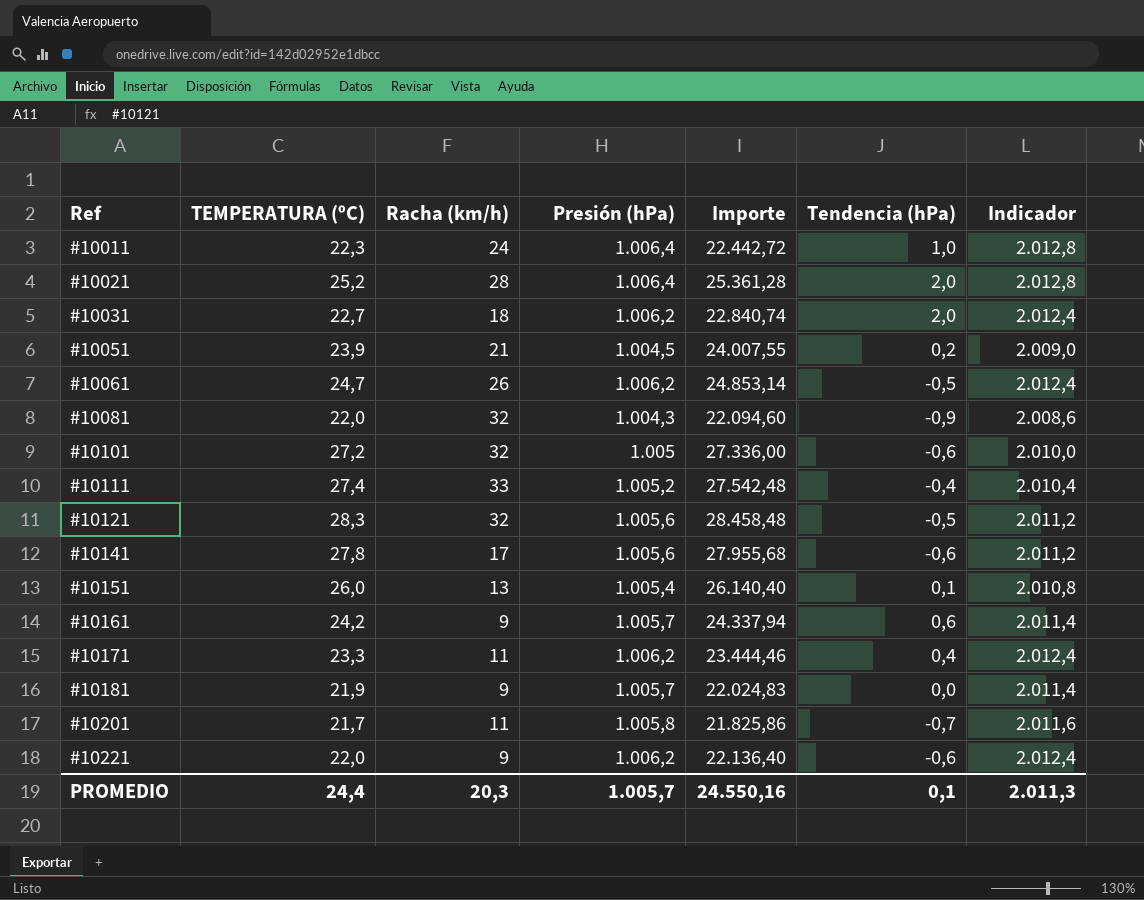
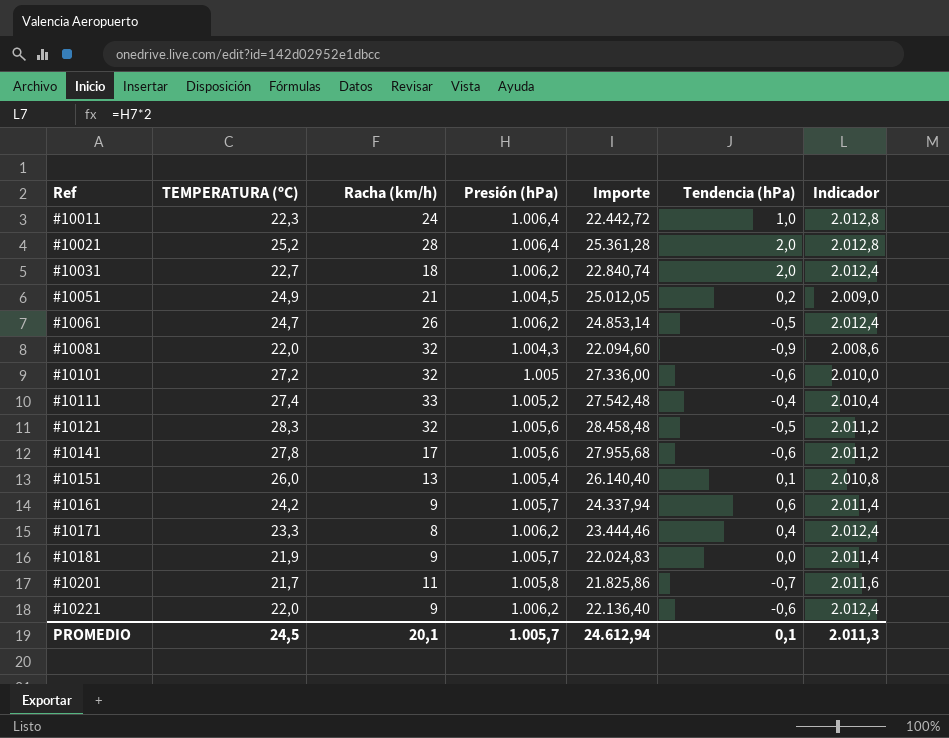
#10051 | TEMPERATURA (ºC): 23,9 -> 24,9
#10051 | Importe: 24.007,55 -> 25.012,05
#10171 | Racha (km/h): 11 -> 8
PROMEDIO | TEMPERATURA (ºC): 24,4 -> 24,5
PROMEDIO | Racha (km/h): 20,3 -> 20,1
PROMEDIO | Importe: 24.550,16 -> 24.612,94

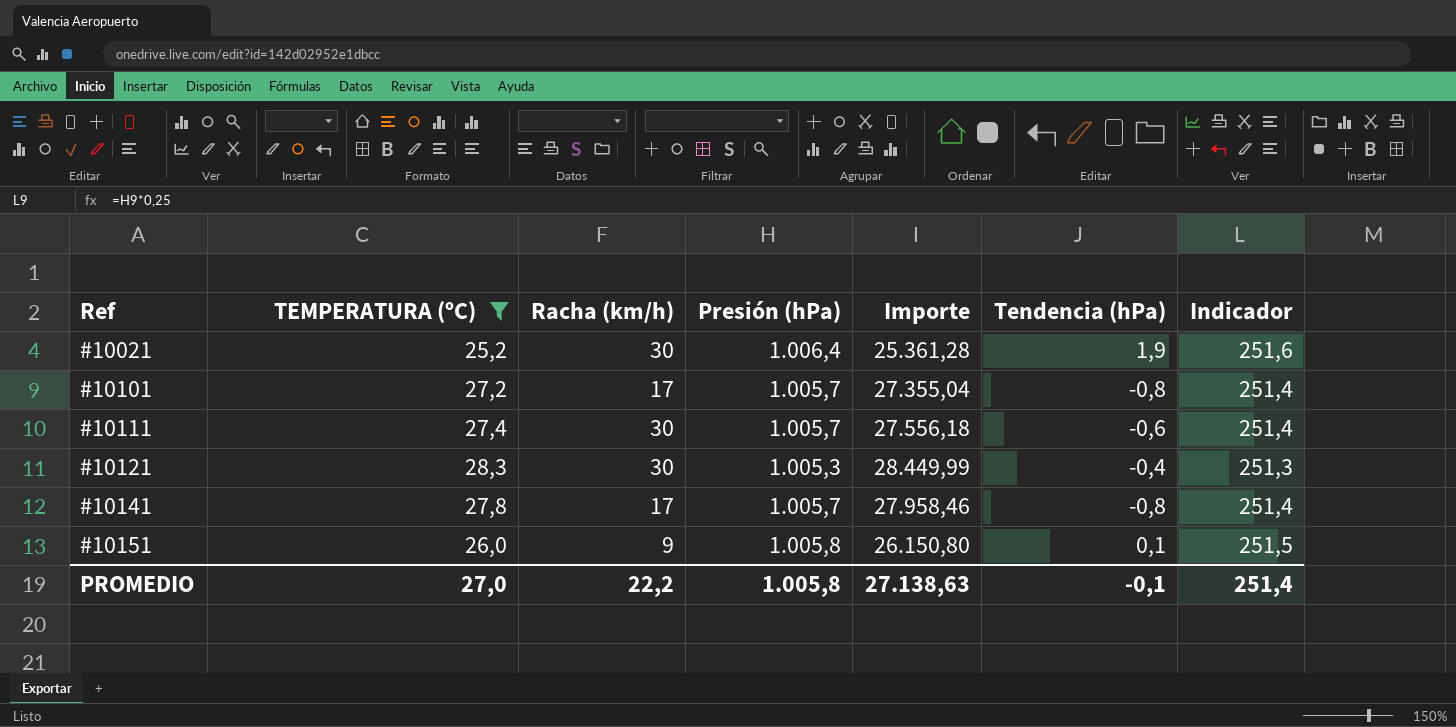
filter: none -> TEMPERATURA (ºC) >= 25,2
column Indicador | formula: [Presión (hPa)] * 2 -> [Presión (hPa)] * 0,25
#10021 | Racha (km/h): 28 -> 30
#10021 | Tendencia (hPa): 2,0 -> 1,9
#10101 | Racha (km/h): 32 -> 17
#10101 | Presión (hPa): 1.005 -> 1.005,7
#10101 | Importe: 27.336,00 -> 27.355,04
#10101 | Tendencia (hPa): -0,6 -> -0,8
#10111 | Racha (km/h): 33 -> 30
#10111 | Presión (hPa): 1.005,2 -> 1.005,7
#10111 | Importe: 27.542,48 -> 27.556,18
#10111 | Tendencia (hPa): -0,4 -> -0,6
#10121 | Racha (km/h): 32 -> 30
#10121 | Presión (hPa): 1.005,6 -> 1.005,3
#10121 | Importe: 28.458,48 -> 28.449,99
#10121 | Tendencia (hPa): -0,5 -> -0,4
#10141 | Presión (hPa): 1.005,6 -> 1.005,7
#10141 | Importe: 27.955,68 -> 27.958,46
#10141 | Tendencia (hPa): -0,6 -> -0,8
#10151 | Racha (km/h): 13 -> 9
#10151 | Presión (hPa): 1.005,4 -> 1.005,8
#10151 | Importe: 26.140,40 -> 26.150,80
PROMEDIO | TEMPERATURA (ºC): 24,5 -> 27,0
PROMEDIO | Racha (km/h): 20,1 -> 22,2
PROMEDIO | Presión (hPa): 1.005,7 -> 1.005,8
PROMEDIO | Importe: 24.612,94 -> 27.138,63
PROMEDIO | Tendencia (hPa): 0,1 -> -0,1
PROMEDIO | Indicador: 2.011,3 -> 251,4

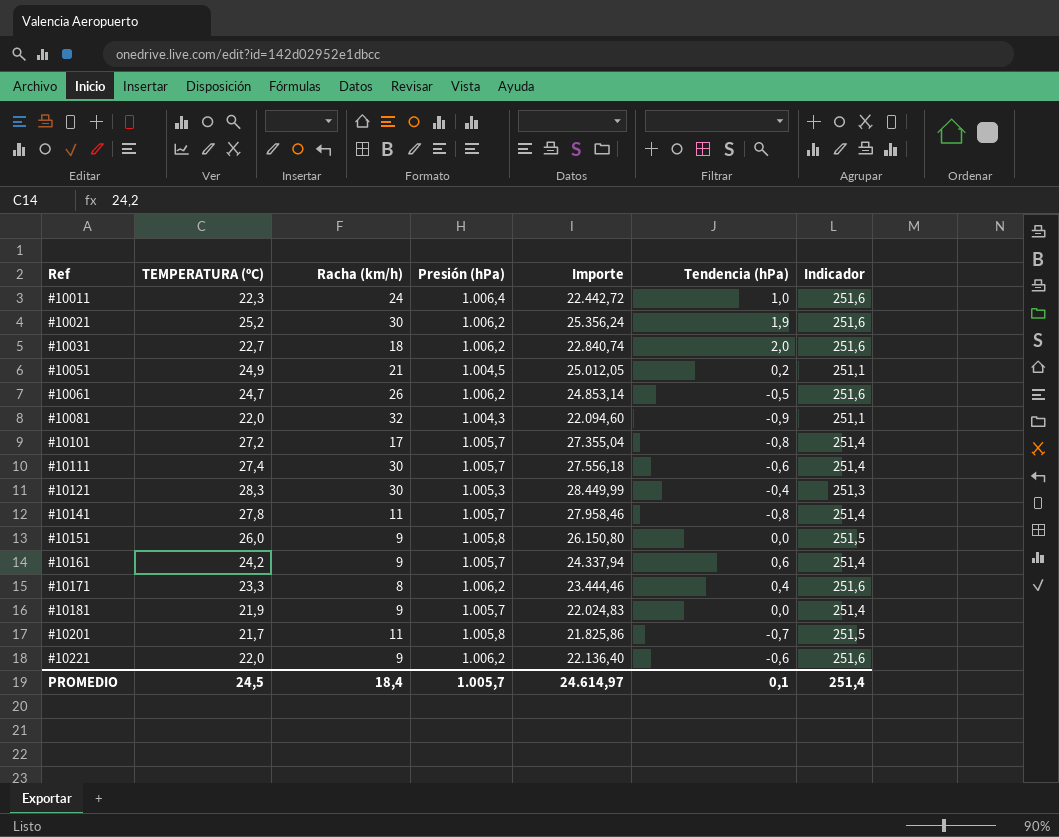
filter: TEMPERATURA (ºC) >= 25,2 -> none
#10021 | Presión (hPa): 1.006,4 -> 1.006,2
#10021 | Importe: 25.361,28 -> 25.356,24
#10141 | Racha (km/h): 17 -> 11
#10151 | Tendencia (hPa): 0,1 -> 0,0
PROMEDIO | TEMPERATURA (ºC): 27,0 -> 24,5
PROMEDIO | Racha (km/h): 22,2 -> 18,4
PROMEDIO | Presión (hPa): 1.005,8 -> 1.005,7
PROMEDIO | Importe: 27.138,63 -> 24.614,97
PROMEDIO | Tendencia (hPa): -0,1 -> 0,1

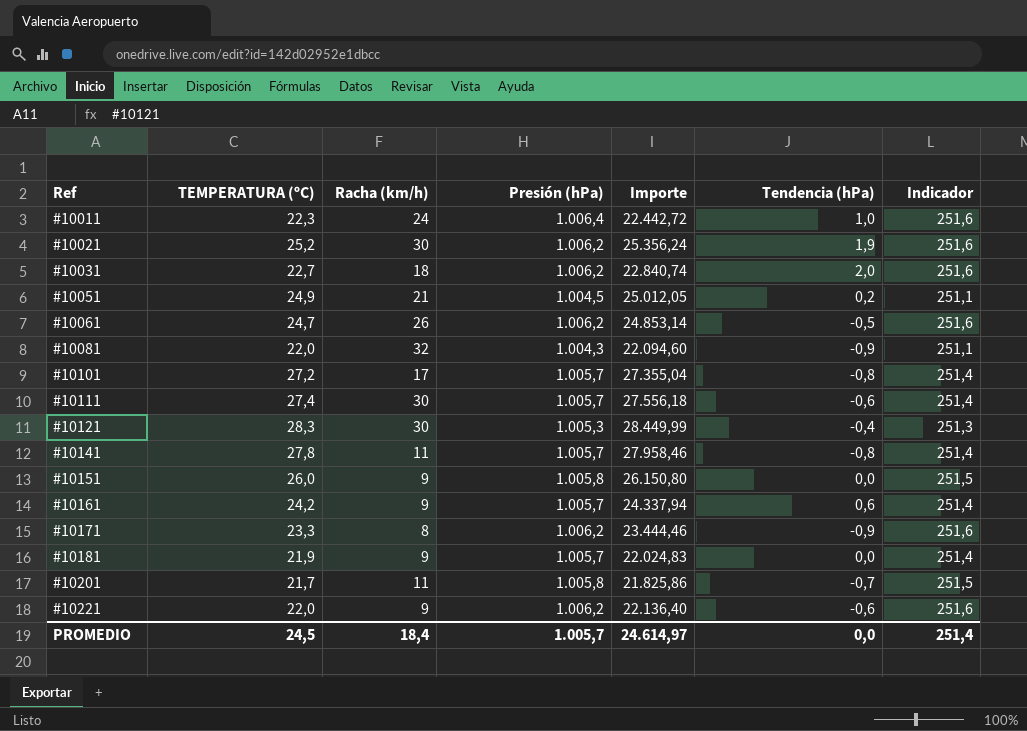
#10171 | Tendencia (hPa): 0,4 -> -0,9
PROMEDIO | Tendencia (hPa): 0,1 -> 0,0

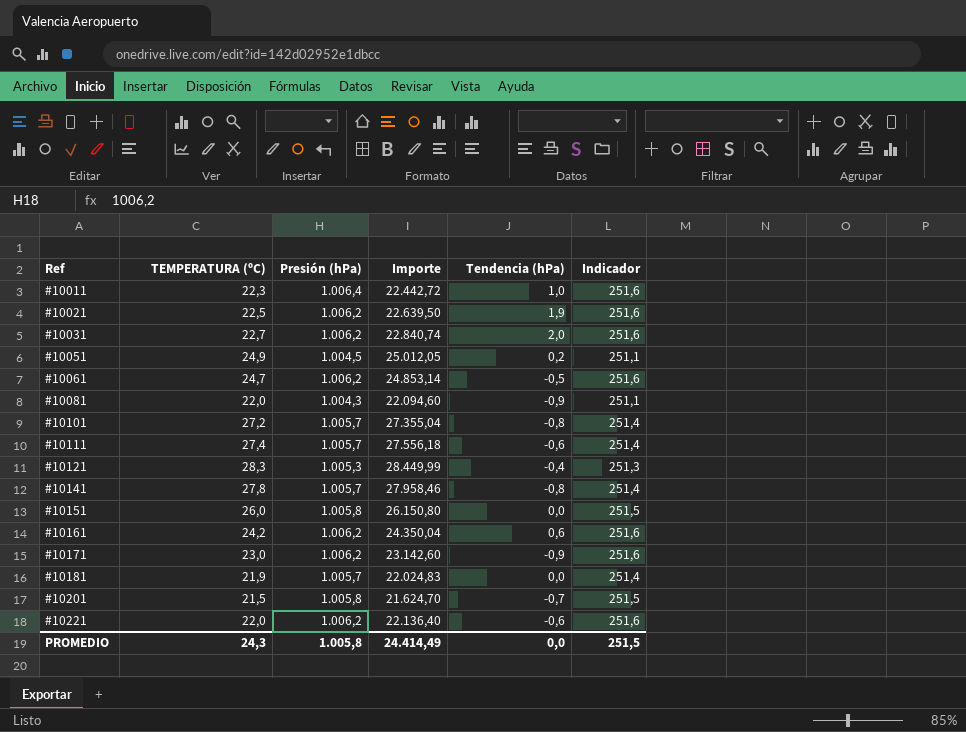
column Racha (km/h) | position: 3 -> none
#10021 | TEMPERATURA (ºC): 25,2 -> 22,5
#10021 | Importe: 25.356,24 -> 22.639,50
#10161 | Presión (hPa): 1.005,7 -> 1.006,2
#10161 | Importe: 24.337,94 -> 24.350,04
#10161 | Indicador: 251,4 -> 251,6
#10171 | TEMPERATURA (ºC): 23,3 -> 23,0
#10171 | Importe: 23.444,46 -> 23.142,60
#10201 | TEMPERATURA (ºC): 21,7 -> 21,5
#10201 | Importe: 21.825,86 -> 21.624,70
PROMEDIO | TEMPERATURA (ºC): 24,5 -> 24,3
PROMEDIO | Presión (hPa): 1.005,7 -> 1.005,8
PROMEDIO | Importe: 24.614,97 -> 24.414,49
PROMEDIO | Indicador: 251,4 -> 251,5

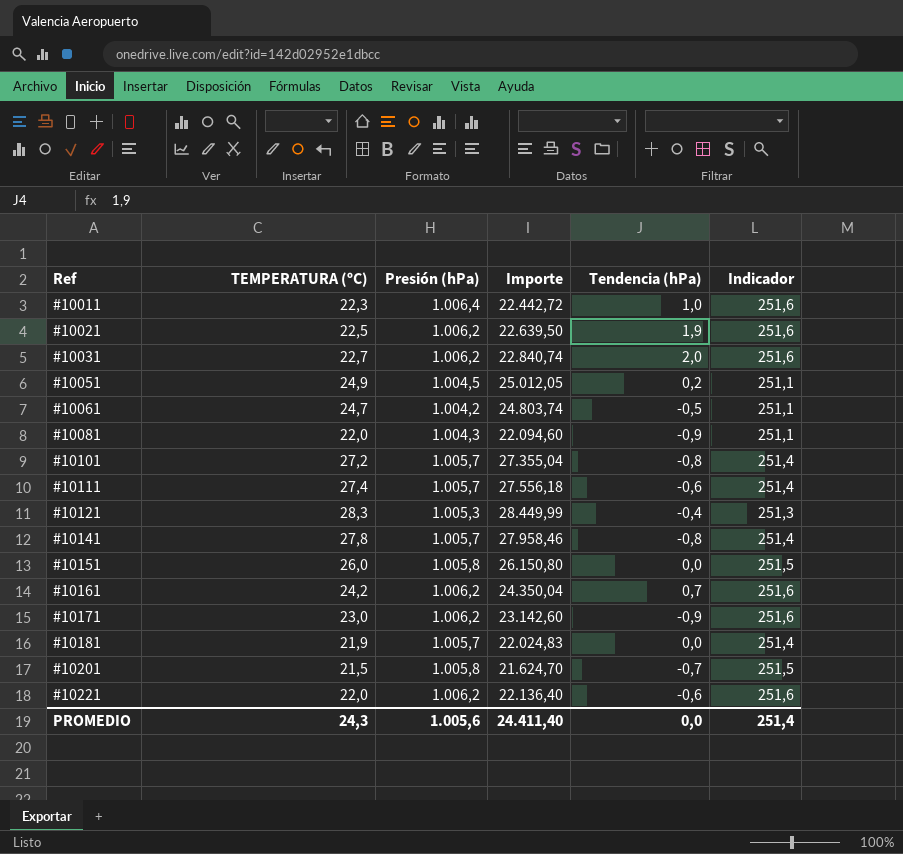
#10061 | Presión (hPa): 1.006,2 -> 1.004,2
#10061 | Importe: 24.853,14 -> 24.803,74
#10061 | Indicador: 251,6 -> 251,1
#10161 | Tendencia (hPa): 0,6 -> 0,7
PROMEDIO | Presión (hPa): 1.005,8 -> 1.005,6
PROMEDIO | Importe: 24.414,49 -> 24.411,40
PROMEDIO | Indicador: 251,5 -> 251,4

